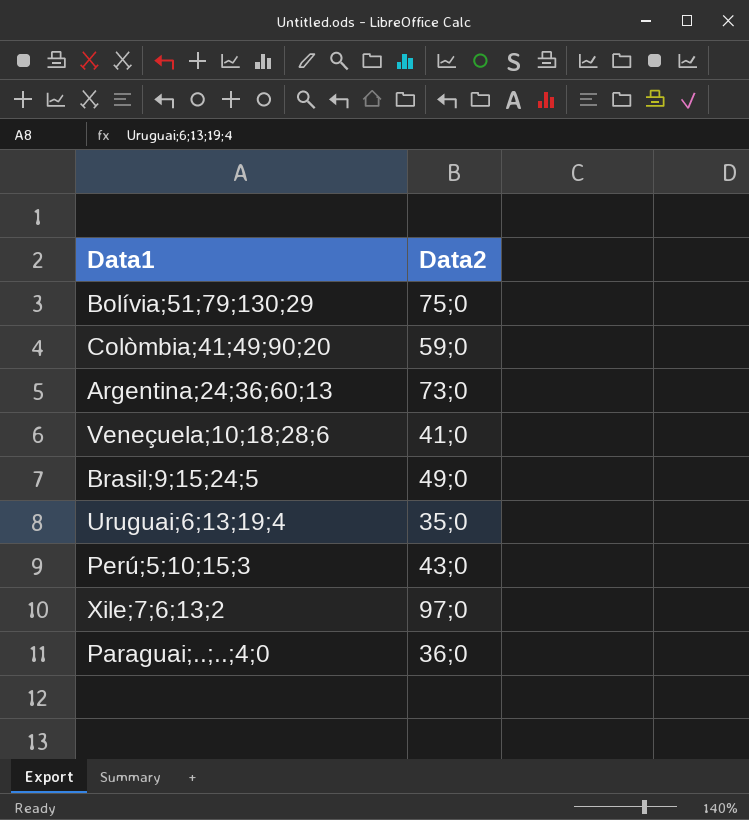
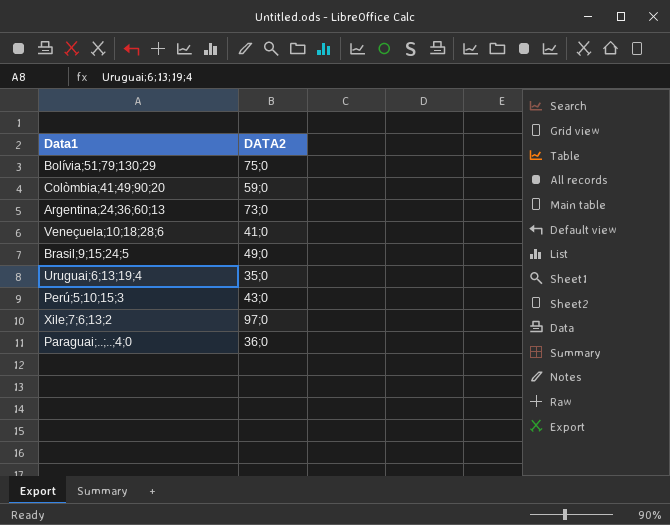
column name: Data2 -> DATA2

